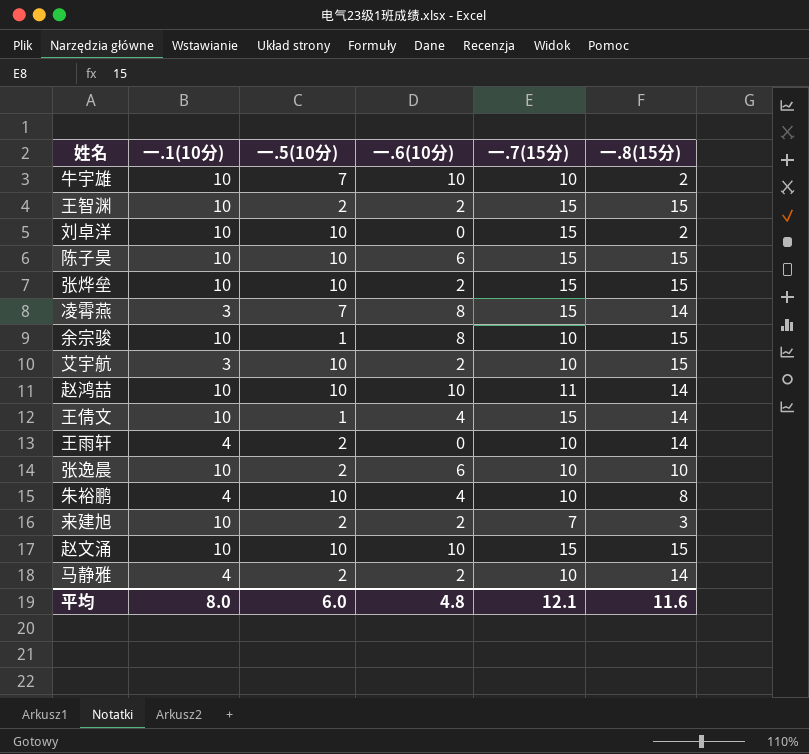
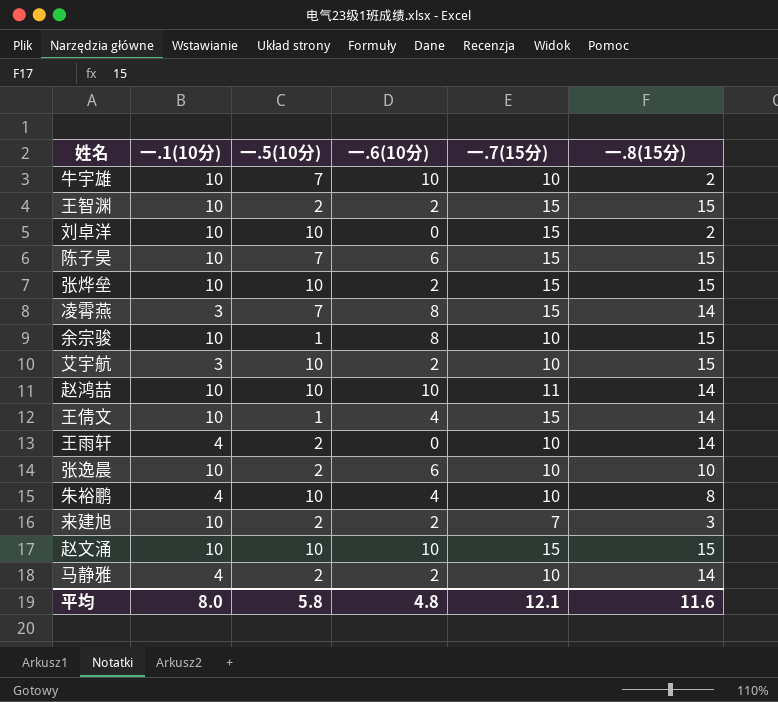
陈子昊 | 一.5(10分): 10 -> 7
平均 | 一.5(10分): 6.0 -> 5.8

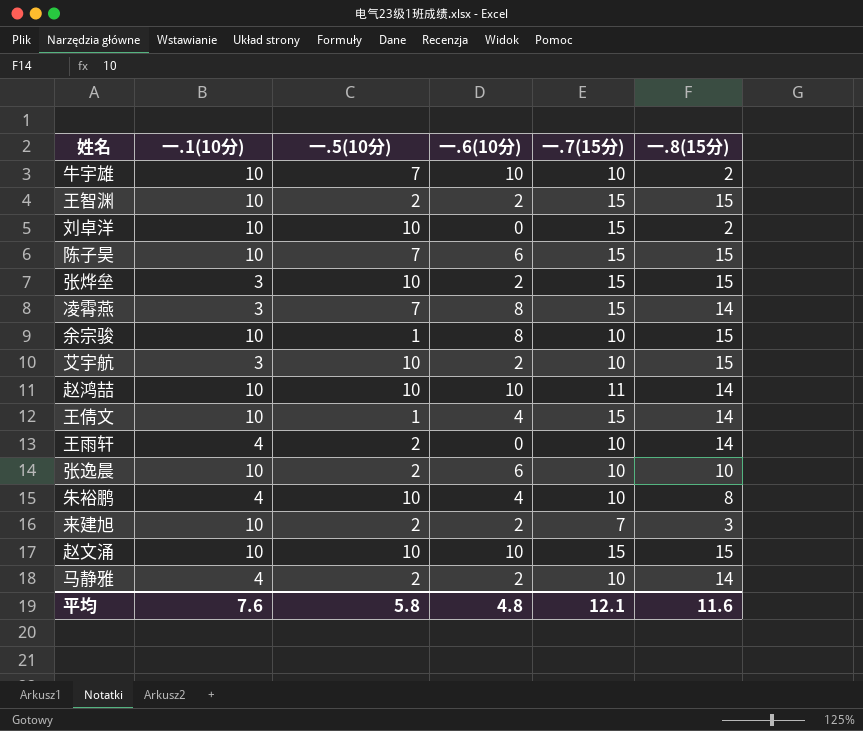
张烨垒 | 一.1(10分): 10 -> 3
平均 | 一.1(10分): 8.0 -> 7.6

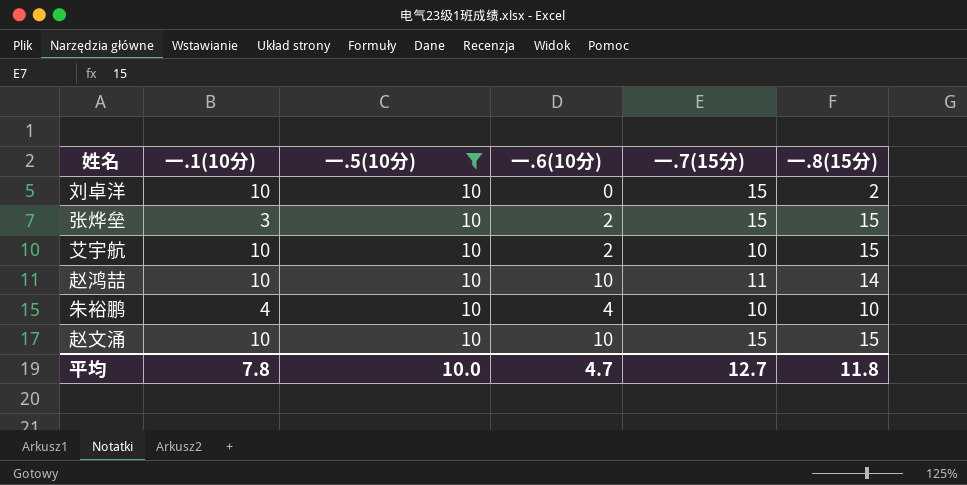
filter: none -> 一.5(10分) = 10
艾宇航 | 一.1(10分): 3 -> 10
朱裕鹏 | 一.8(15分): 8 -> 10
平均 | 一.1(10分): 7.6 -> 7.8
平均 | 一.5(10分): 5.8 -> 10.0
平均 | 一.6(10分): 4.8 -> 4.7
平均 | 一.7(15分): 12.1 -> 12.7
平均 | 一.8(15分): 11.6 -> 11.8

